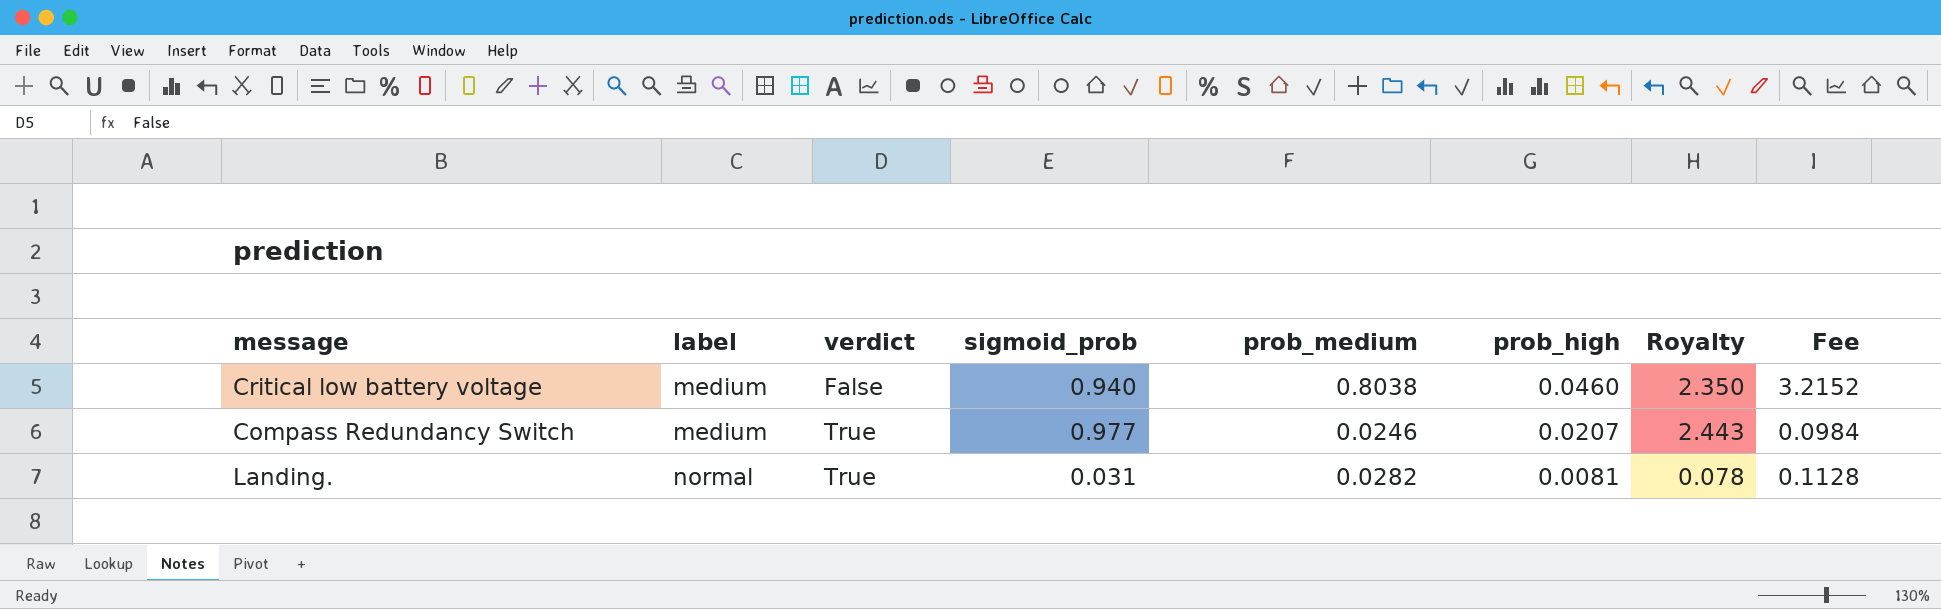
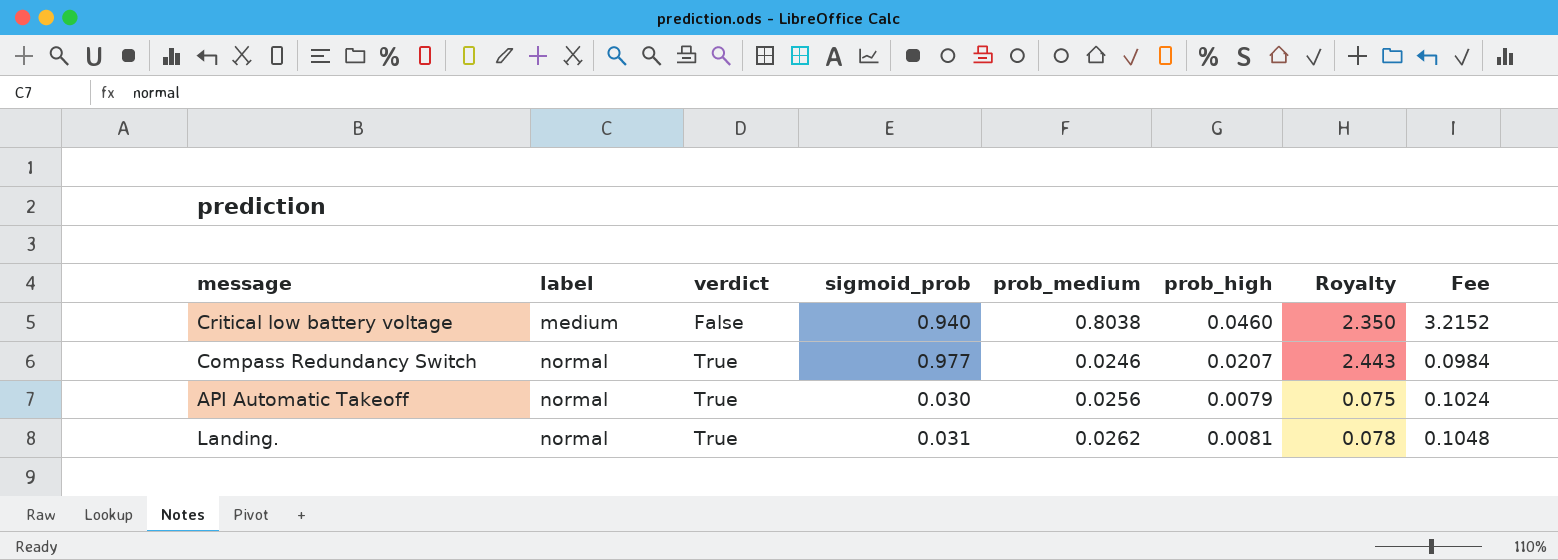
Compass Redundancy Switch | label: medium -> normal
row API Automatic Takeoff: none -> normal | True | 0.030 | 0.0256 | 0.0079 | 0.075 | 0.1024
Landing. | prob_medium: 0.0282 -> 0.0262
Landing. | Fee: 0.1128 -> 0.1048

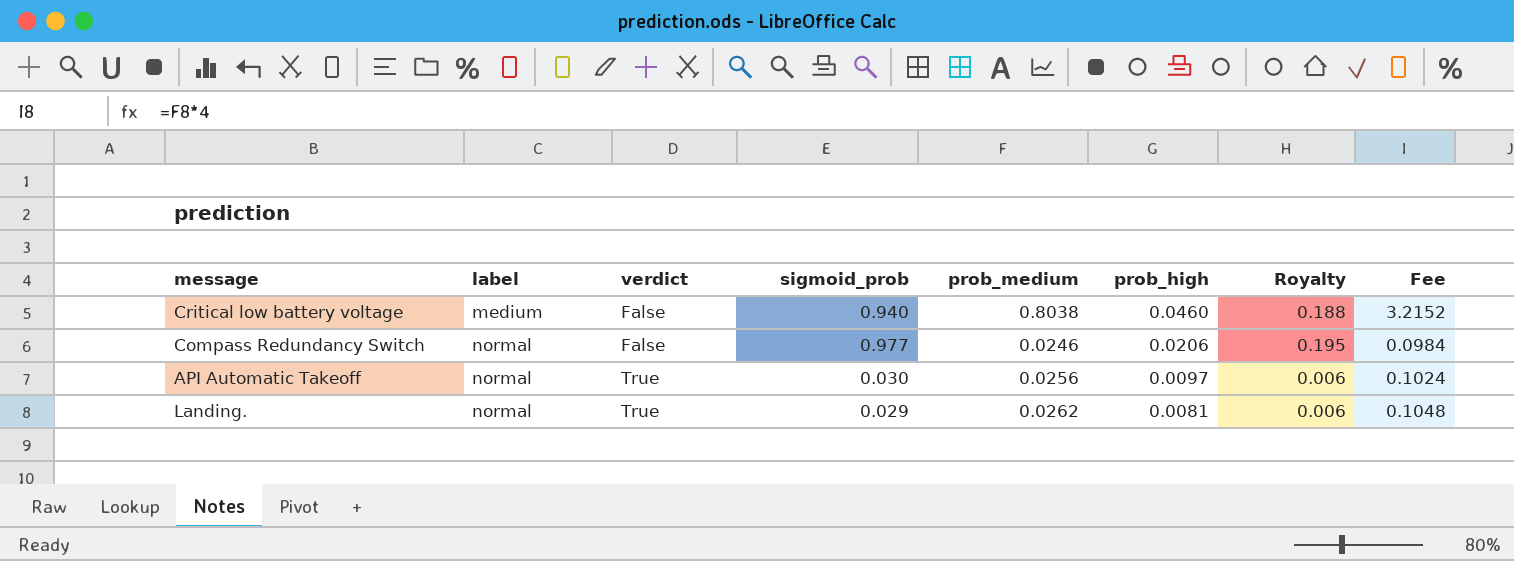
column Royalty | formula: [sigmoid_prob] * 2.5 -> [sigmoid_prob] * 0.2
Compass Redundancy Switch | verdict: True -> False
Compass Redundancy Switch | prob_high: 0.0207 -> 0.0206
API Automatic Takeoff | prob_high: 0.0079 -> 0.0097
Landing. | sigmoid_prob: 0.031 -> 0.029

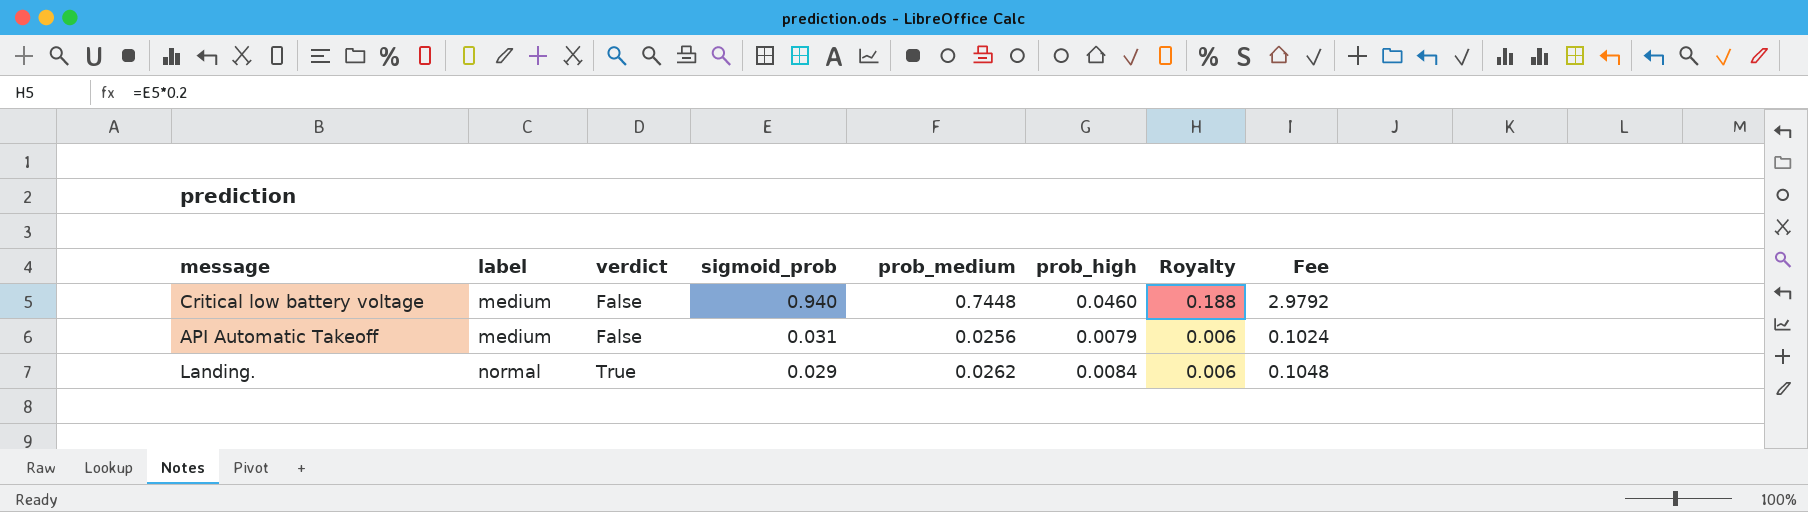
row Compass Redundancy Switch: normal | False | 0.977 | 0.0246 | 0.0206 | 0.195 | 0.0984 -> none
Critical low battery voltage | prob_medium: 0.8038 -> 0.7448
Critical low battery voltage | Fee: 3.2152 -> 2.9792
API Automatic Takeoff | label: normal -> medium
API Automatic Takeoff | verdict: True -> False
API Automatic Takeoff | sigmoid_prob: 0.030 -> 0.031
API Automatic Takeoff | prob_high: 0.0097 -> 0.0079
Landing. | prob_high: 0.0081 -> 0.0084

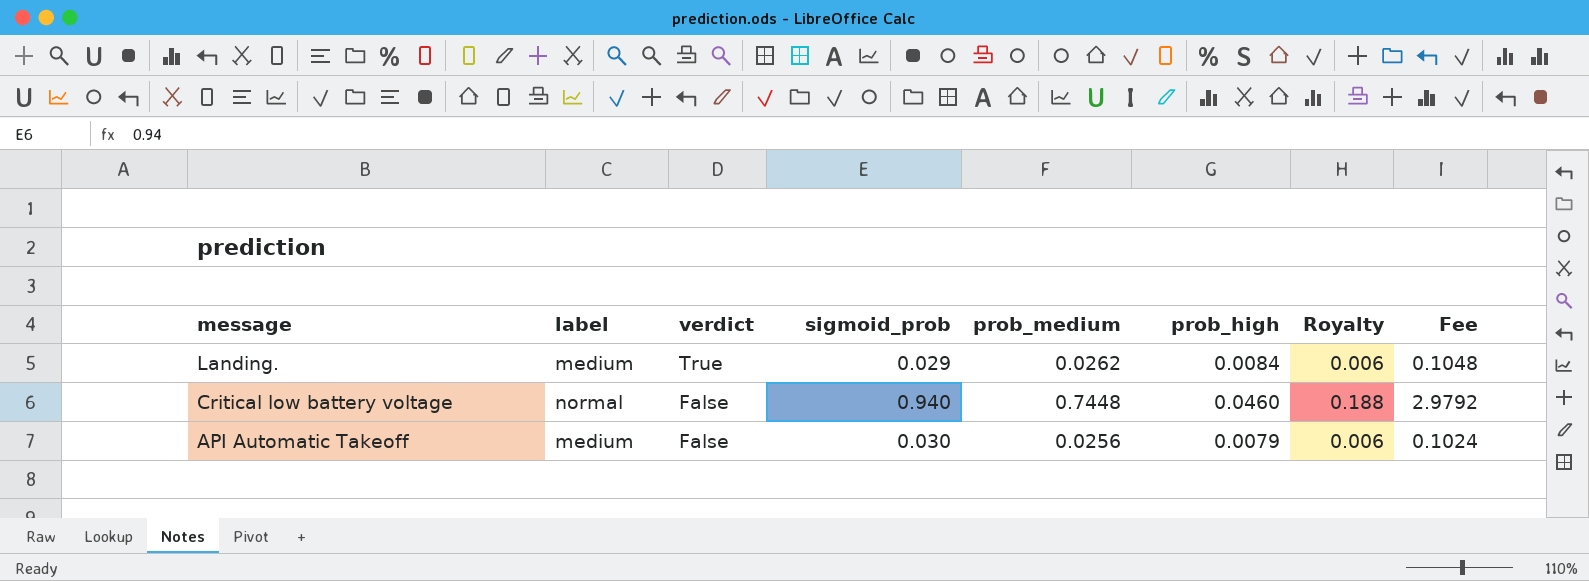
row order: label ascending -> message descending
Landing. | label: normal -> medium
Critical low battery voltage | label: medium -> normal
API Automatic Takeoff | sigmoid_prob: 0.031 -> 0.030

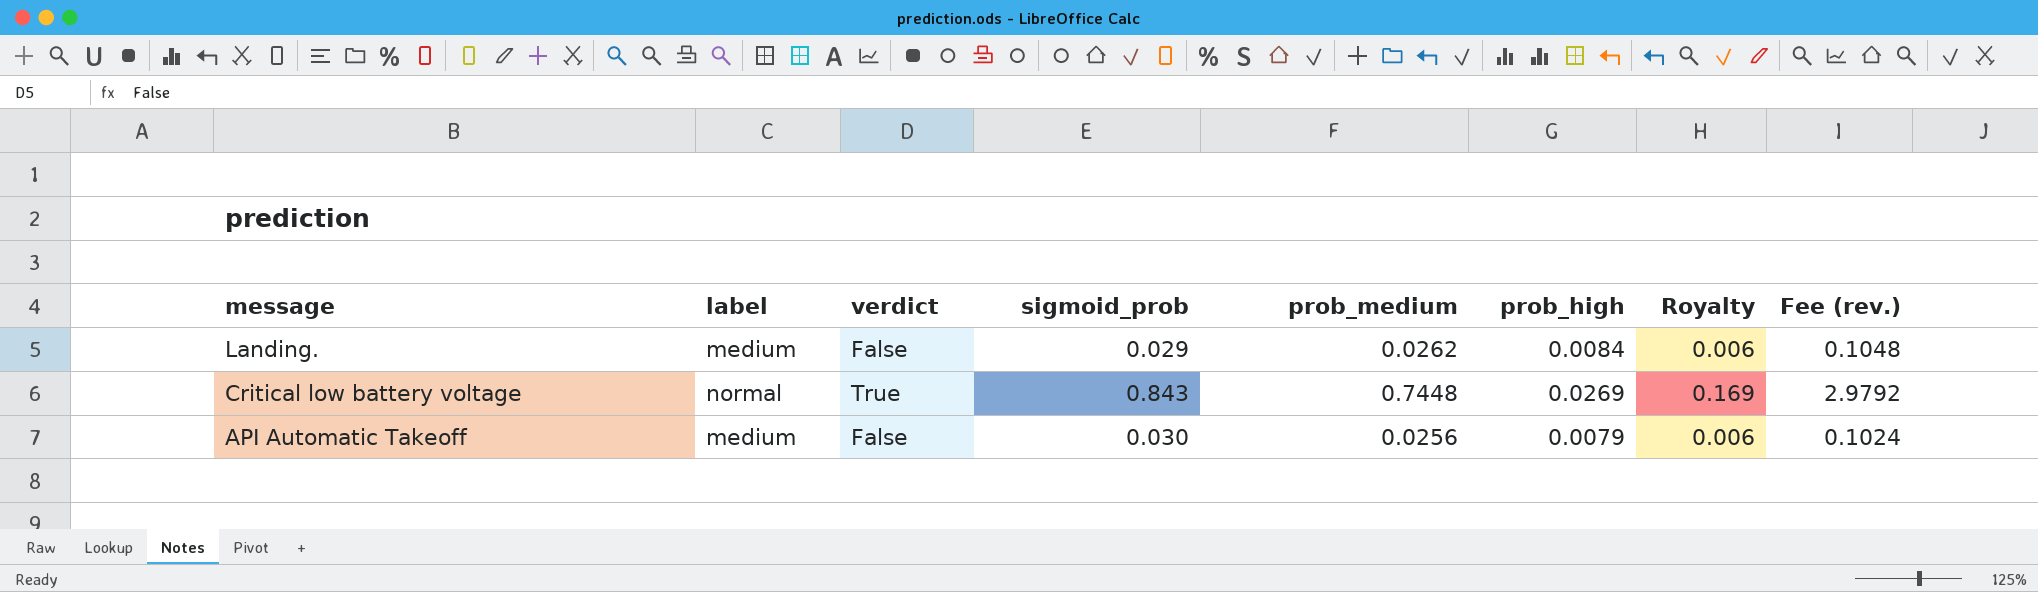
column name: Fee -> Fee (rev.)
Landing. | verdict: True -> False
Critical low battery voltage | verdict: False -> True
Critical low battery voltage | sigmoid_prob: 0.940 -> 0.843
Critical low battery voltage | prob_high: 0.0460 -> 0.0269
Critical low battery voltage | Royalty: 0.188 -> 0.169

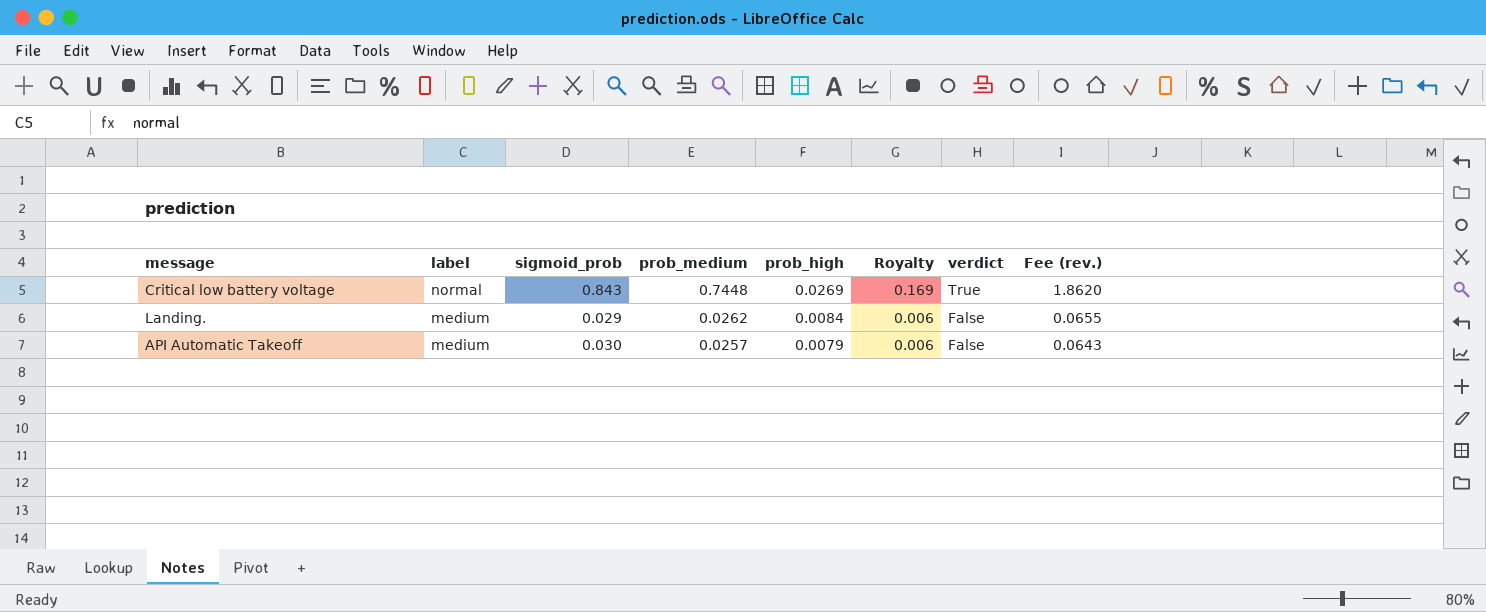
row order: message descending -> label descending
column verdict | position: 3 -> 7
column Fee (rev.) | formula: [prob_medium] * 4 -> [prob_medium] * 2.5
API Automatic Takeoff | prob_medium: 0.0256 -> 0.0257

